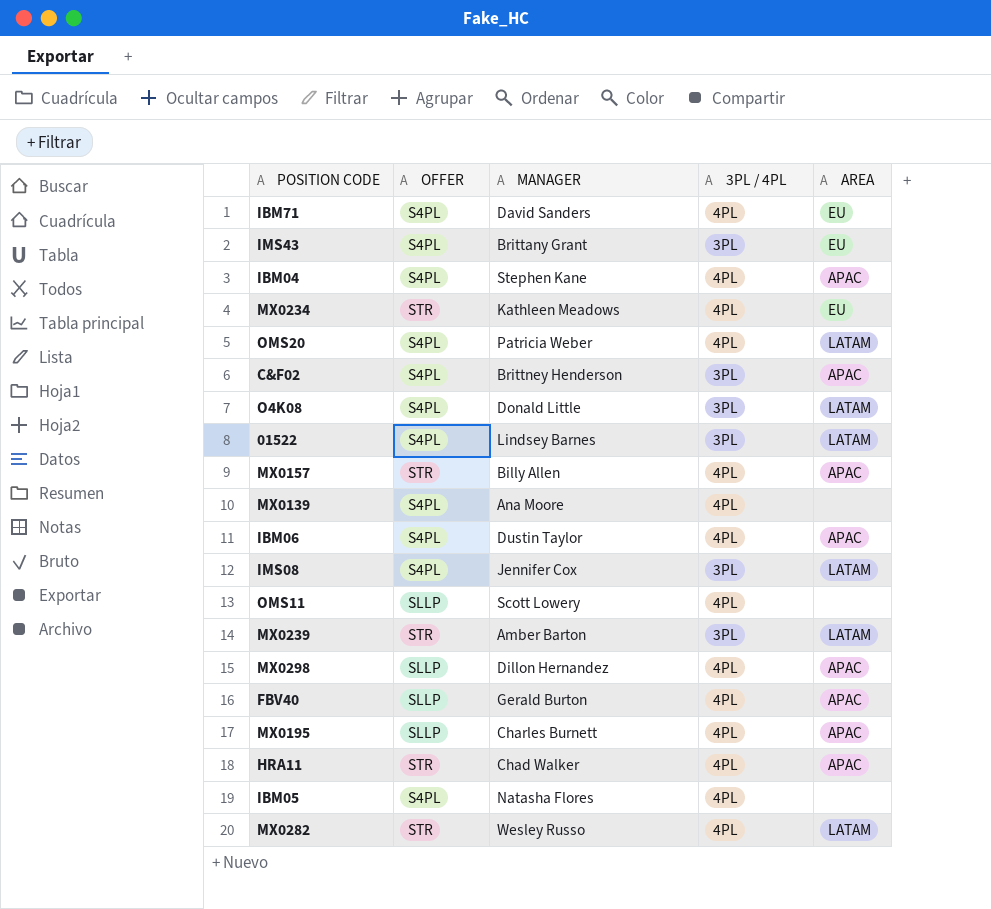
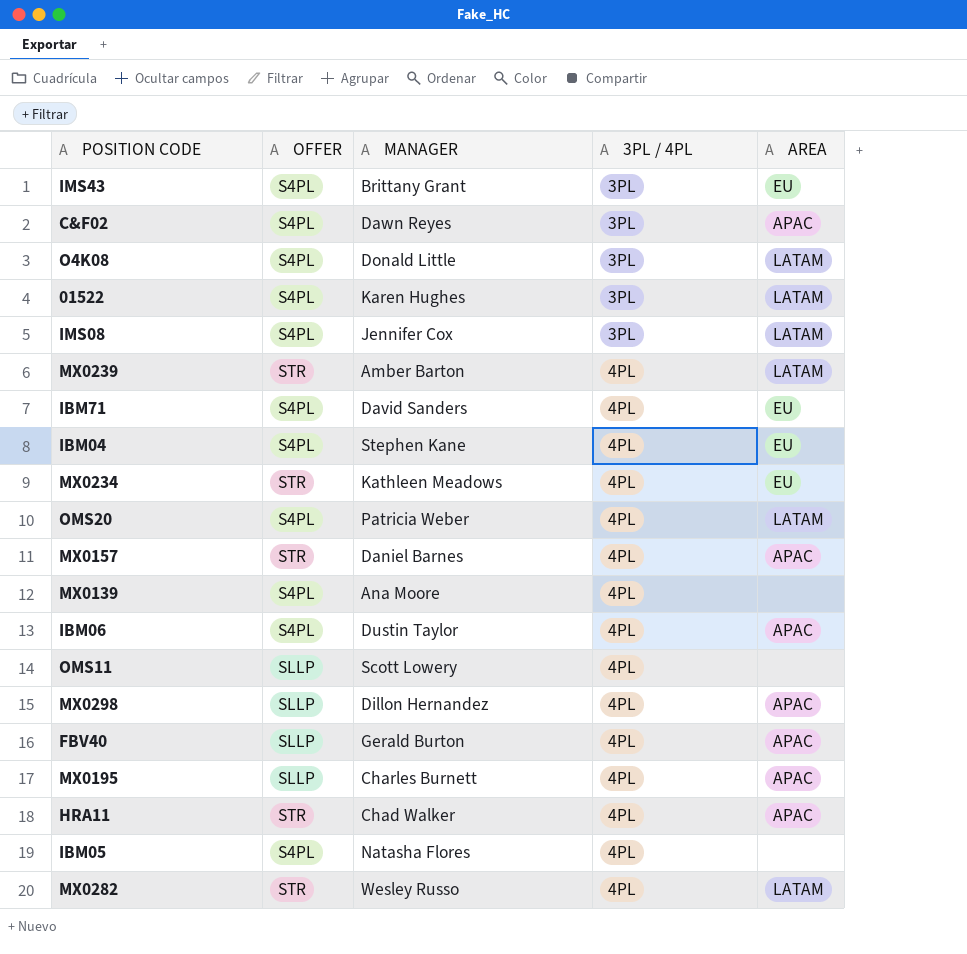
row order: none -> 3PL / 4PL ascending
C&F02 | MANAGER: Brittney Henderson -> Dawn Reyes
01522 | MANAGER: Lindsey Barnes -> Karen Hughes
MX0239 | 3PL / 4PL: 3PL -> 4PL
IBM04 | AREA: APAC -> EU
MX0157 | MANAGER: Billy Allen -> Daniel Barnes

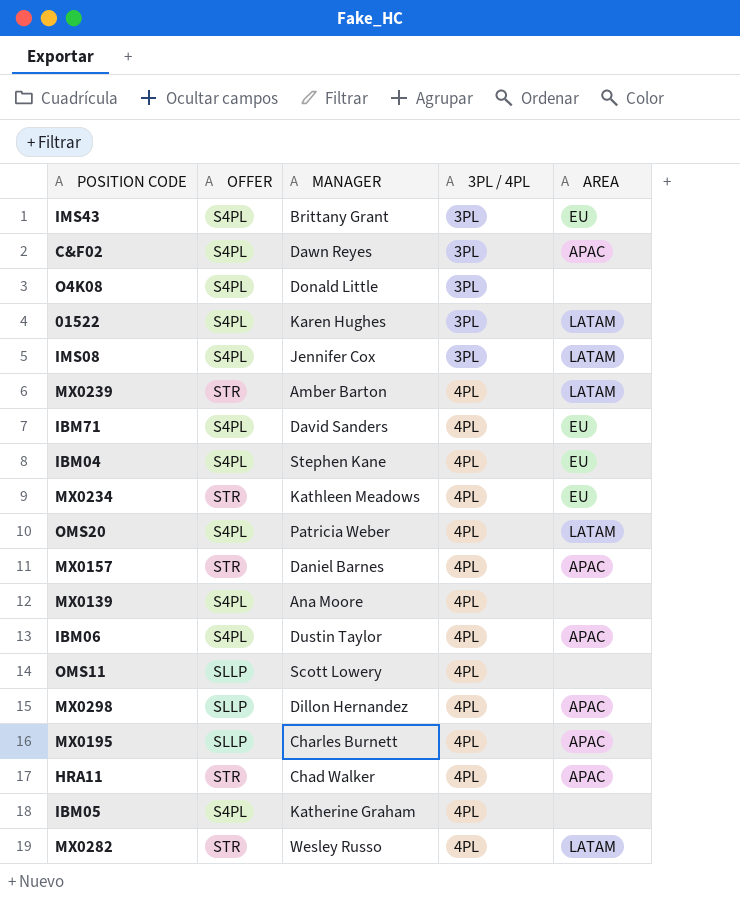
row FBV40: SLLP | Gerald Burton | 4PL | APAC -> none
O4K08 | AREA: LATAM -> none
IBM05 | MANAGER: Natasha Flores -> Katherine Graham

